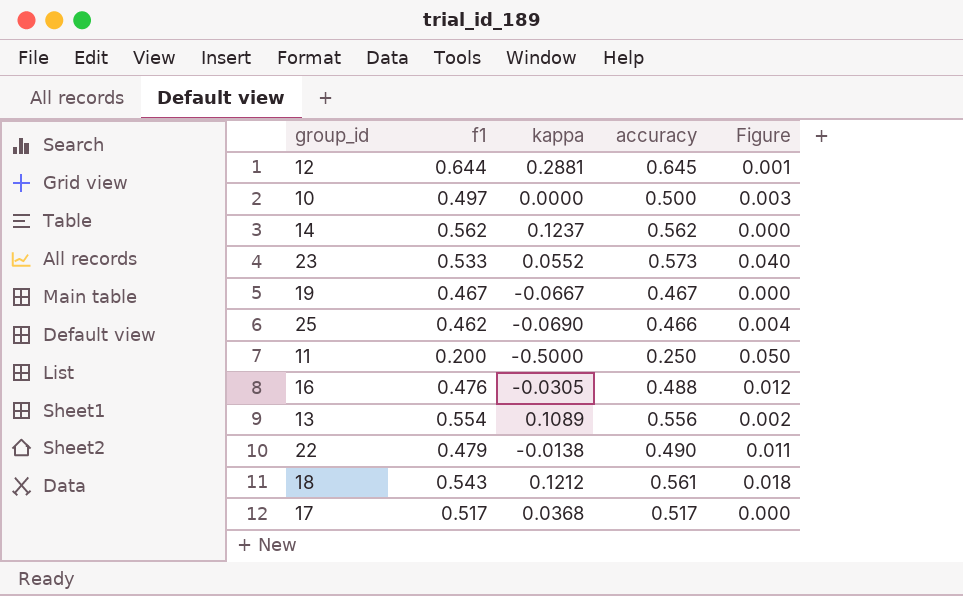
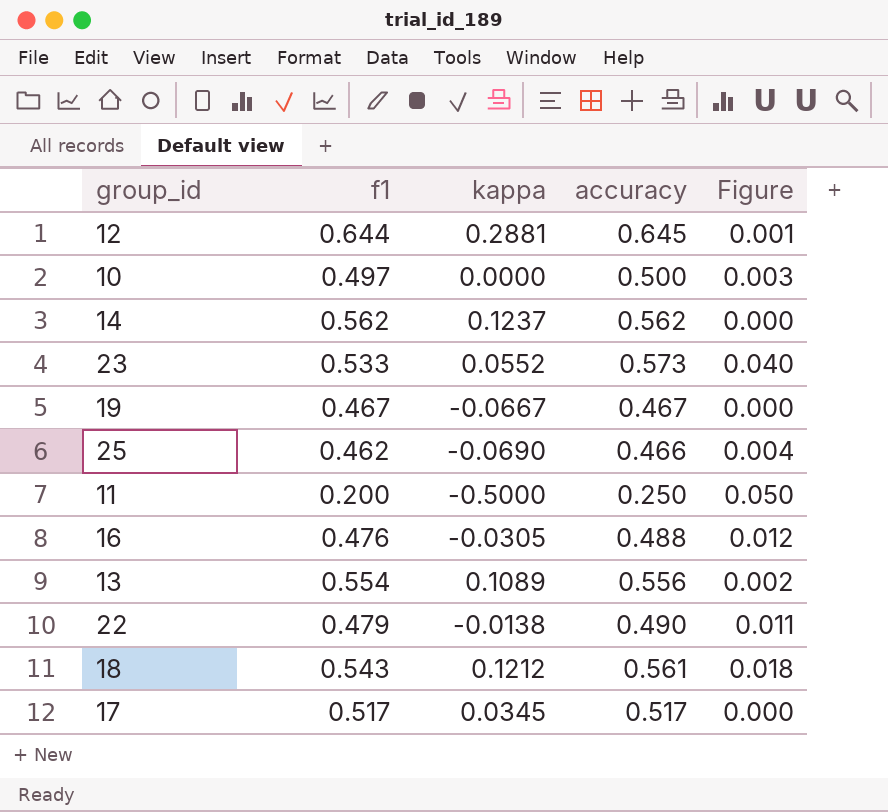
17 | kappa: 0.0368 -> 0.0345

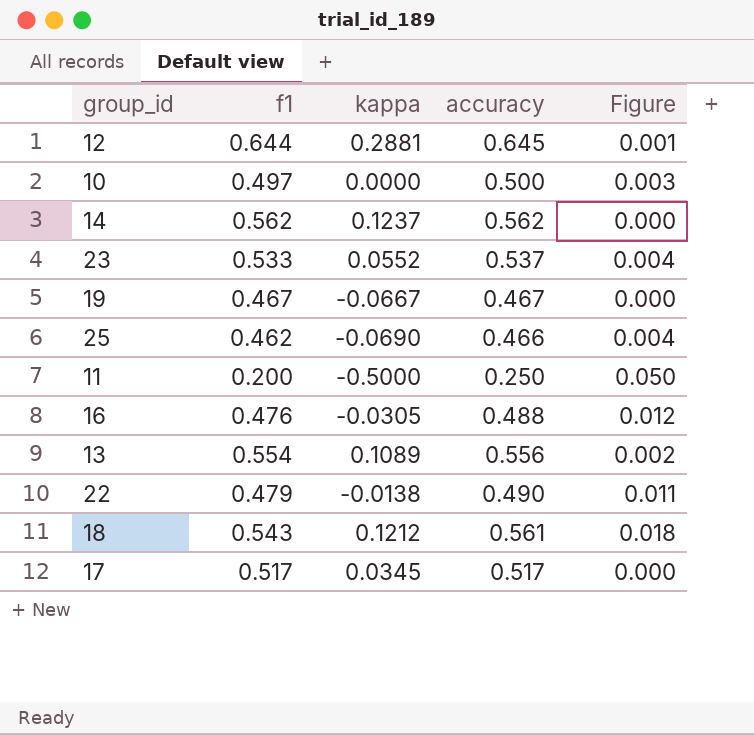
23 | accuracy: 0.573 -> 0.537
23 | Figure: 0.040 -> 0.004

